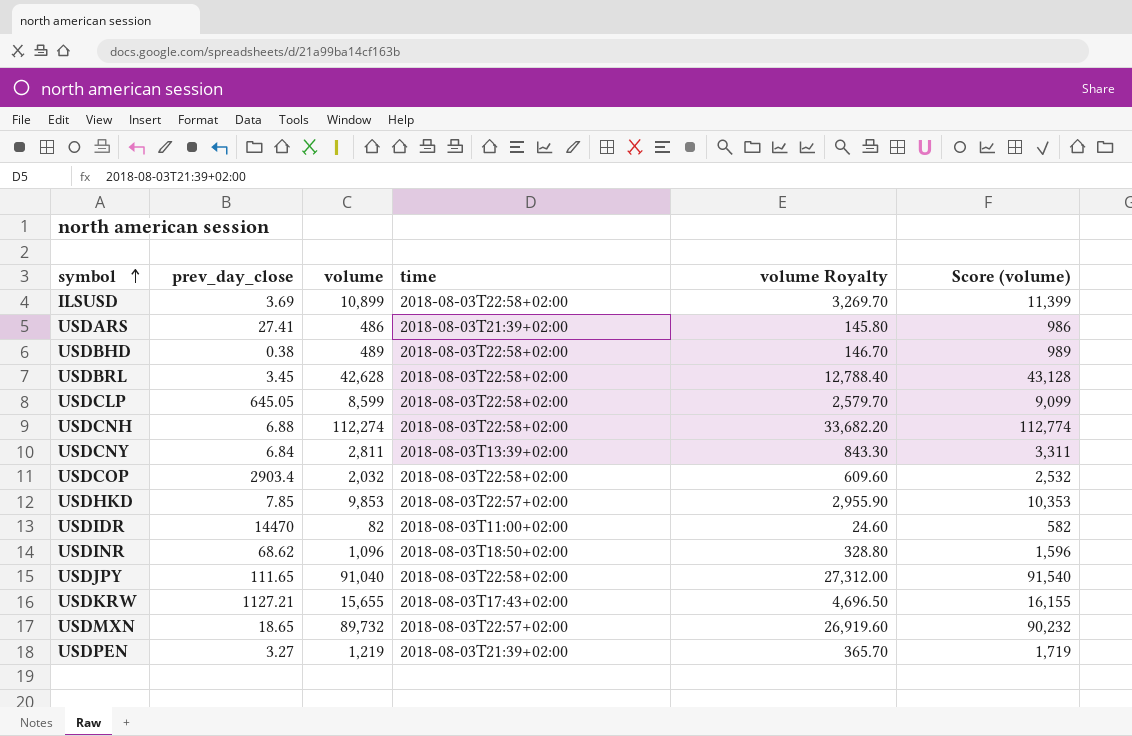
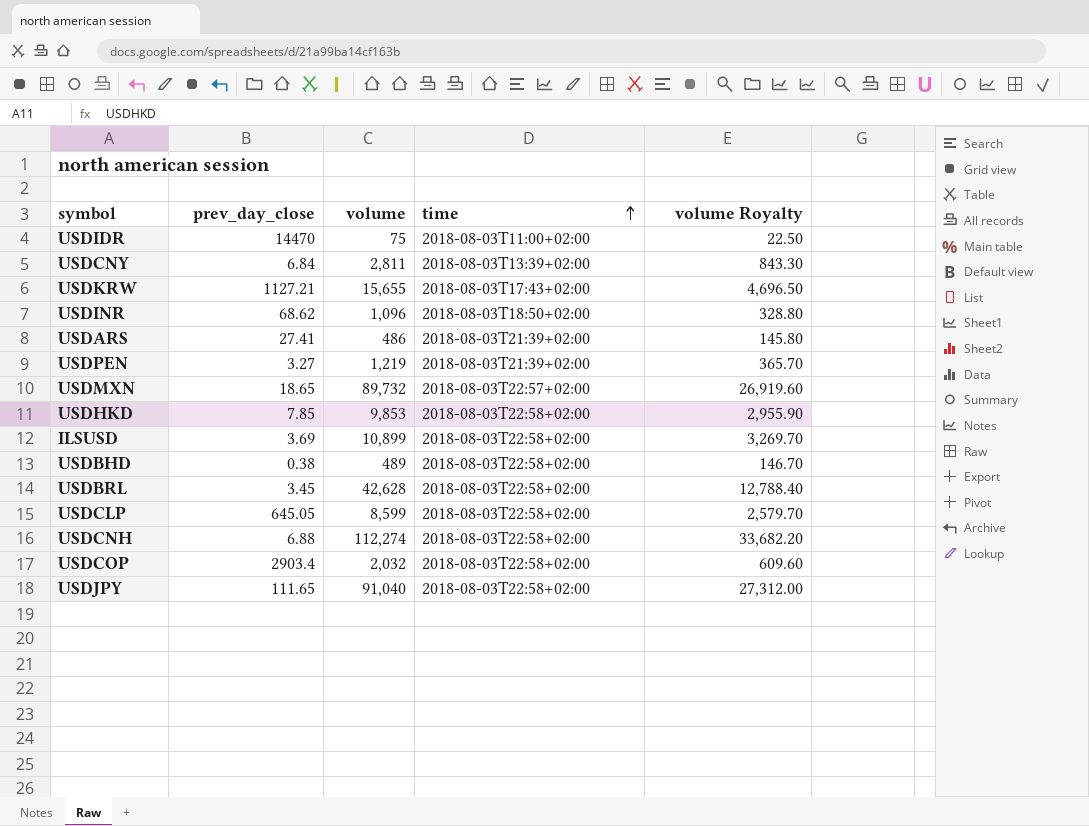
row order: symbol ascending -> time ascending
column Score (volume) | formula: [volume] + 500 -> none
USDIDR | volume: 82 -> 75
USDIDR | volume Royalty: 24.60 -> 22.50
USDHKD | time: 2018-08-03T22:57+02:00 -> 2018-08-03T22:58+02:00

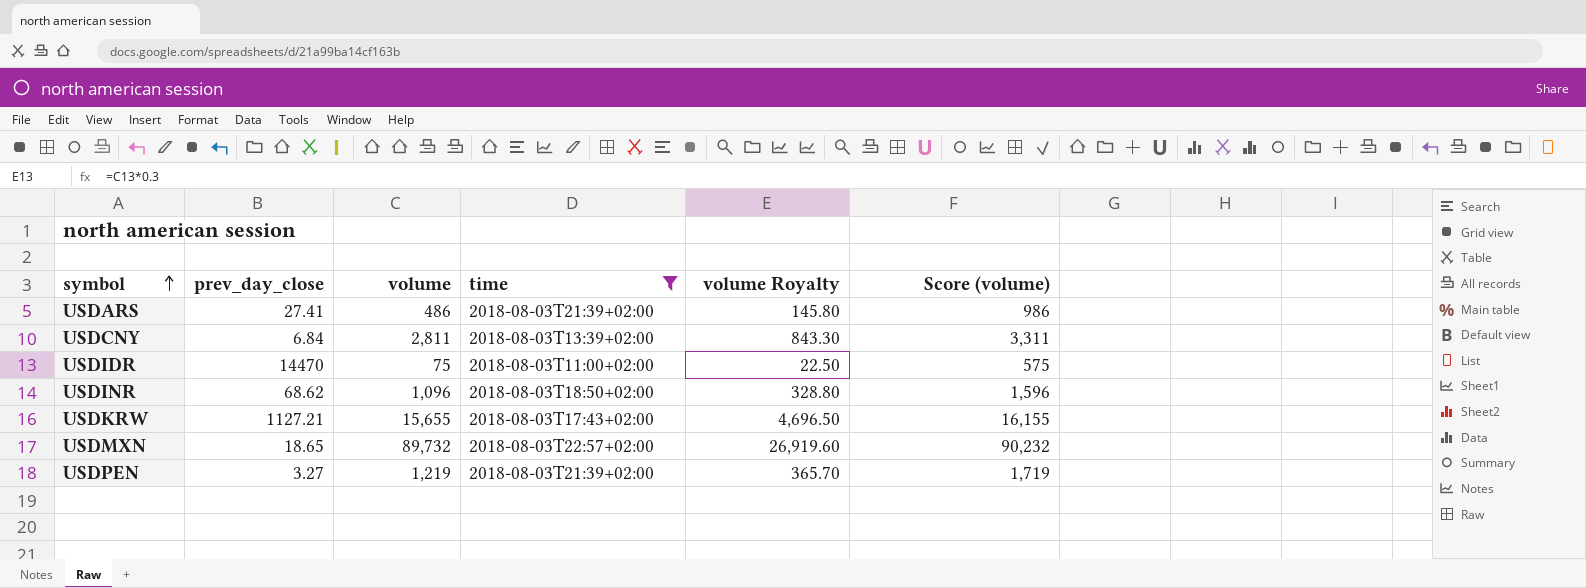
filter: none -> time != 2018-08-03T22:58+02:00
row order: time ascending -> symbol ascending
column Score (volume) | formula: none -> [volume] + 500

